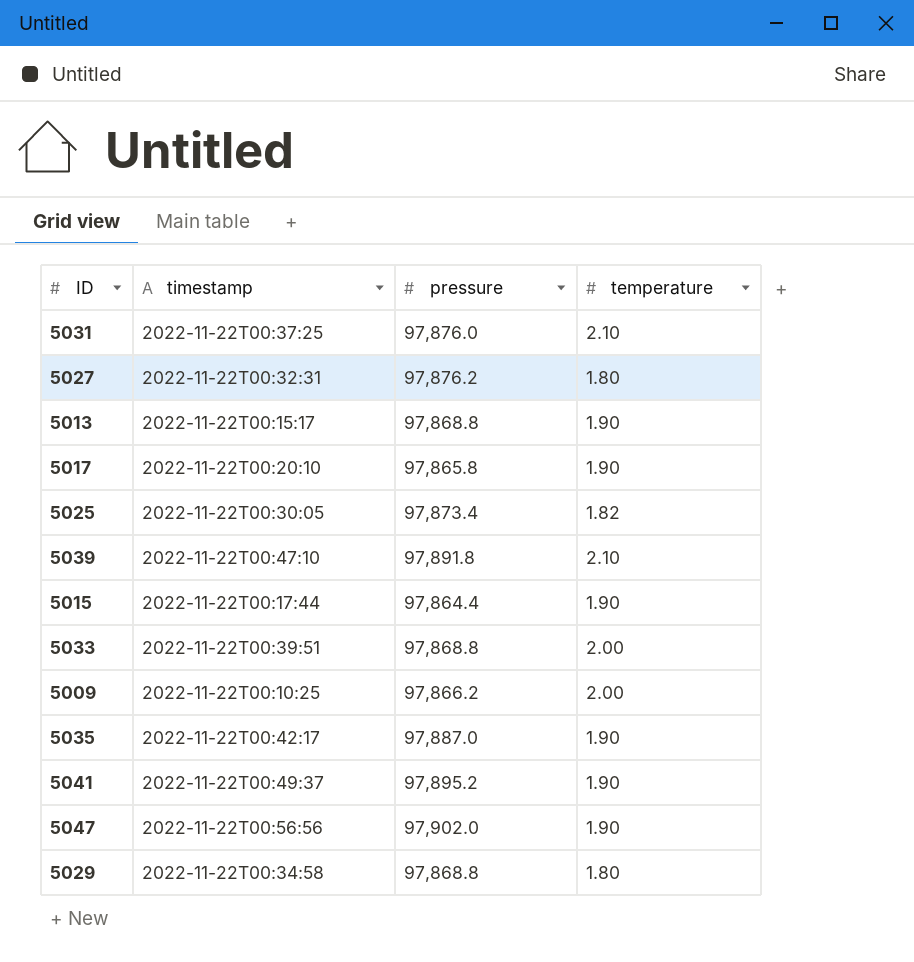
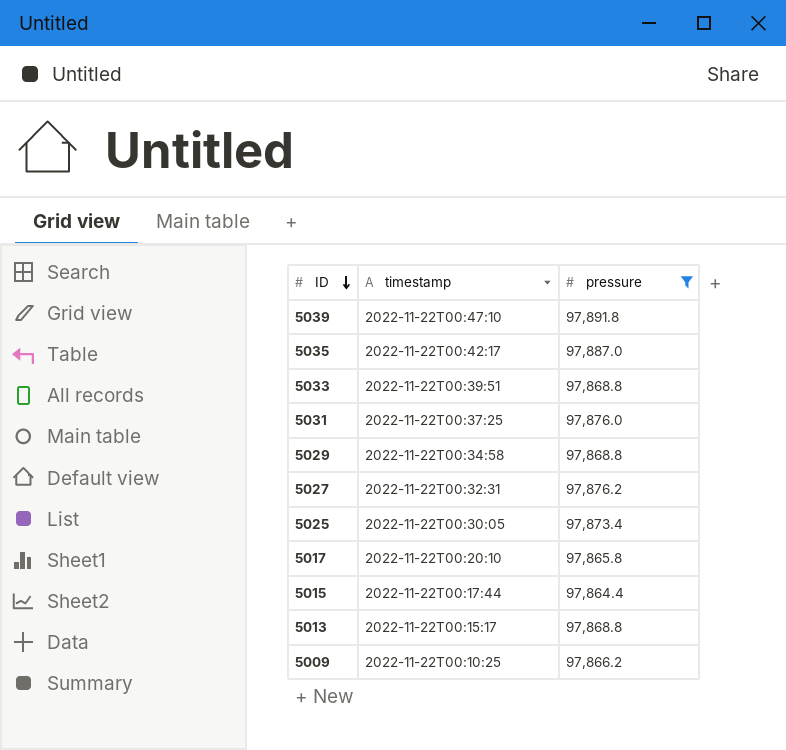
filter: none -> pressure <= 97,891.8
row order: none -> ID descending
column temperature | position: 4 -> none

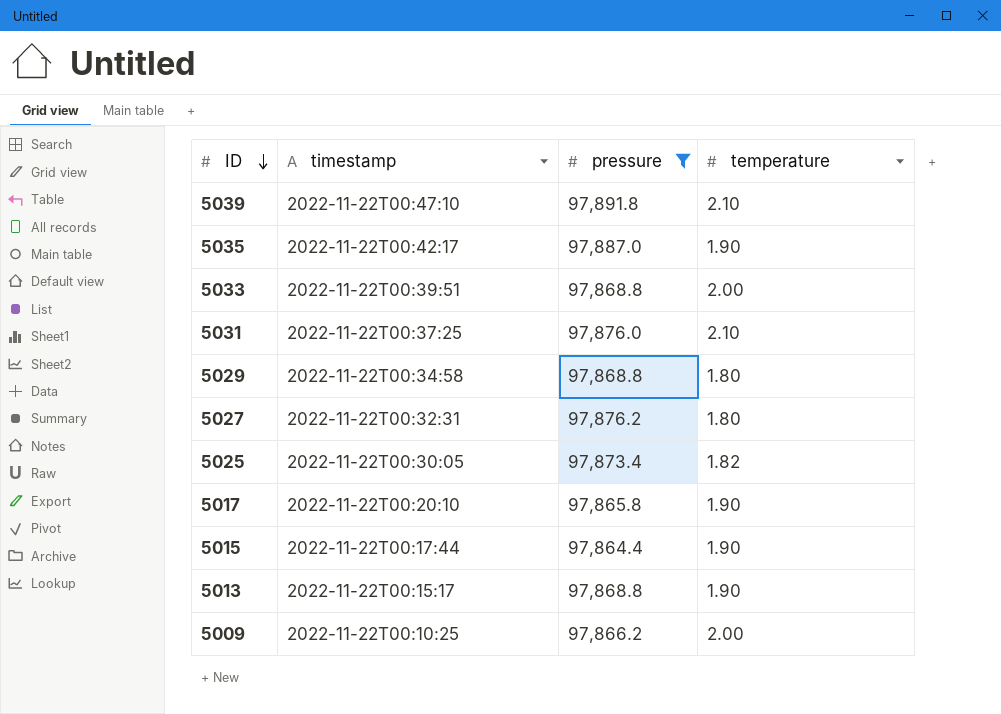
column temperature | position: none -> 4

